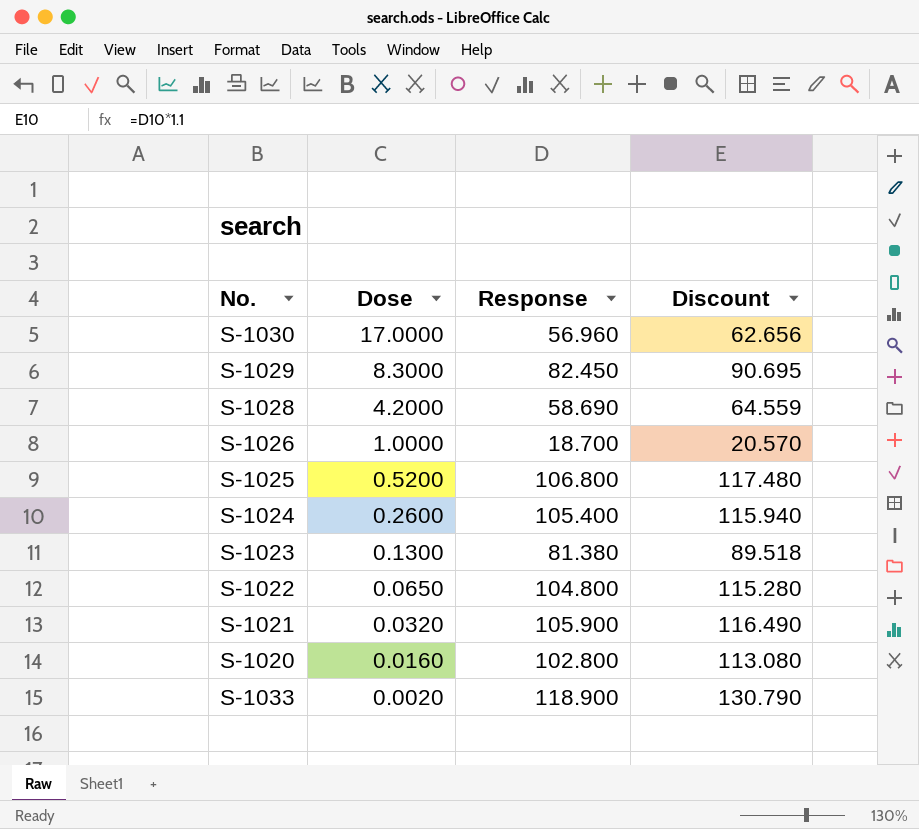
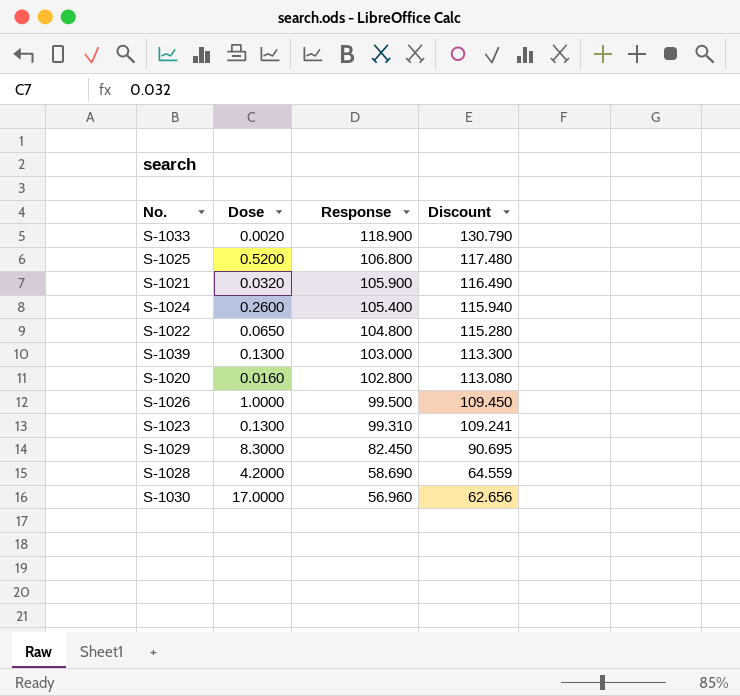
row order: Dose descending -> Response descending
row S-1039: none -> 0.1300 | 103.000 | 113.300
S-1026 | Response: 18.700 -> 99.500
S-1026 | Discount: 20.570 -> 109.450
S-1023 | Response: 81.380 -> 99.310
S-1023 | Discount: 89.518 -> 109.241

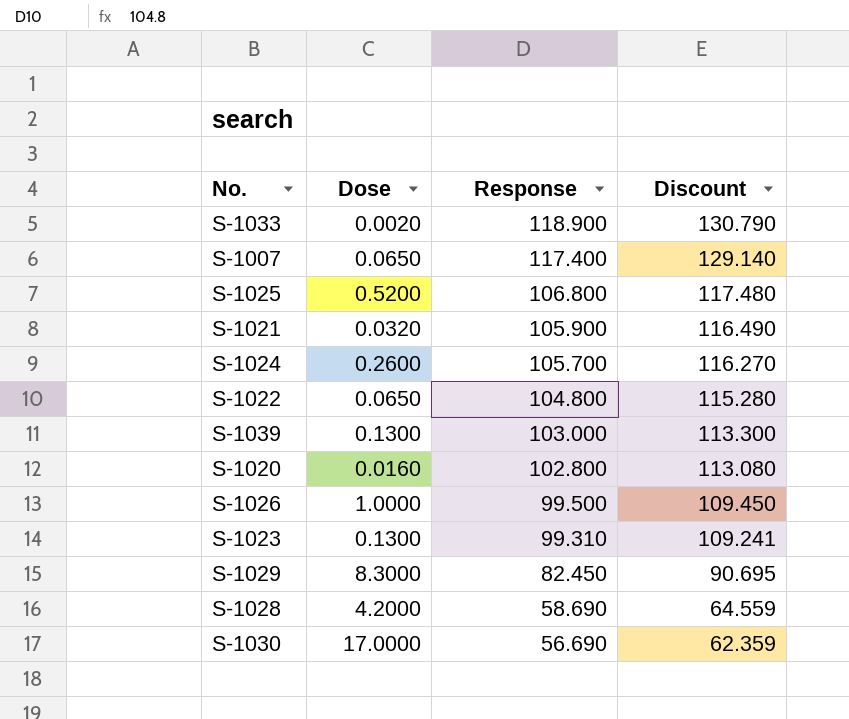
row S-1007: none -> 0.0650 | 117.400 | 129.140
S-1024 | Response: 105.400 -> 105.700
S-1024 | Discount: 115.940 -> 116.270
S-1030 | Response: 56.960 -> 56.690
S-1030 | Discount: 62.656 -> 62.359

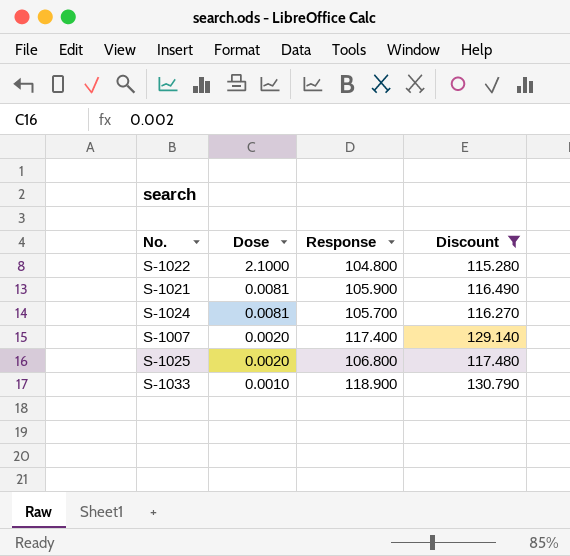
filter: none -> Discount >= 115.280
row order: Response descending -> Dose descending
S-1022 | Dose: 0.0650 -> 2.1000
S-1021 | Dose: 0.0320 -> 0.0081
S-1024 | Dose: 0.2600 -> 0.0081
S-1007 | Dose: 0.0650 -> 0.0020
S-1025 | Dose: 0.5200 -> 0.0020
S-1033 | Dose: 0.0020 -> 0.0010

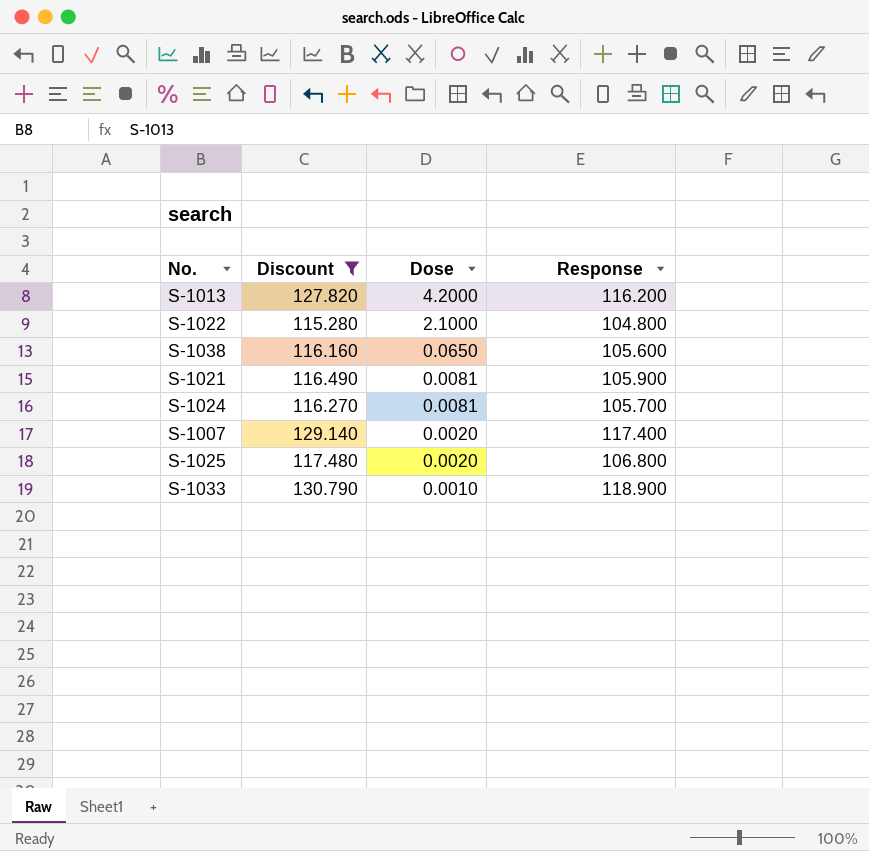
column Discount | position: 4 -> 2
row S-1013: none -> 127.820 | 4.2000 | 116.200
row S-1038: none -> 116.160 | 0.0650 | 105.600

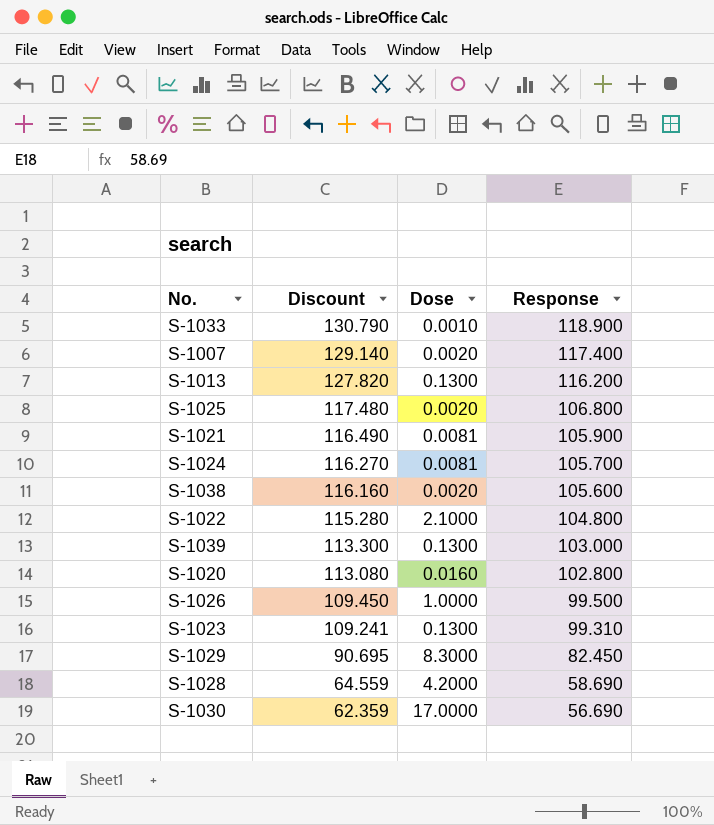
filter: Discount >= 115.280 -> none
row order: Dose descending -> Discount descending
S-1013 | Dose: 4.2000 -> 0.1300
S-1038 | Dose: 0.0650 -> 0.0020

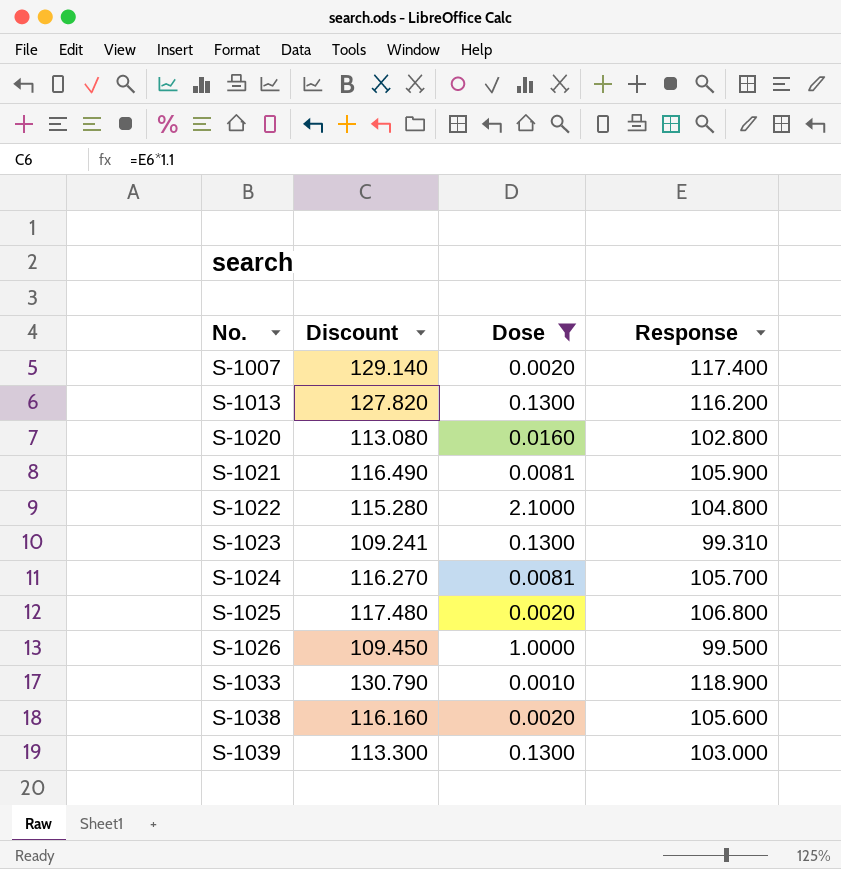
filter: none -> Dose <= 2.1000
row order: Discount descending -> No. ascending

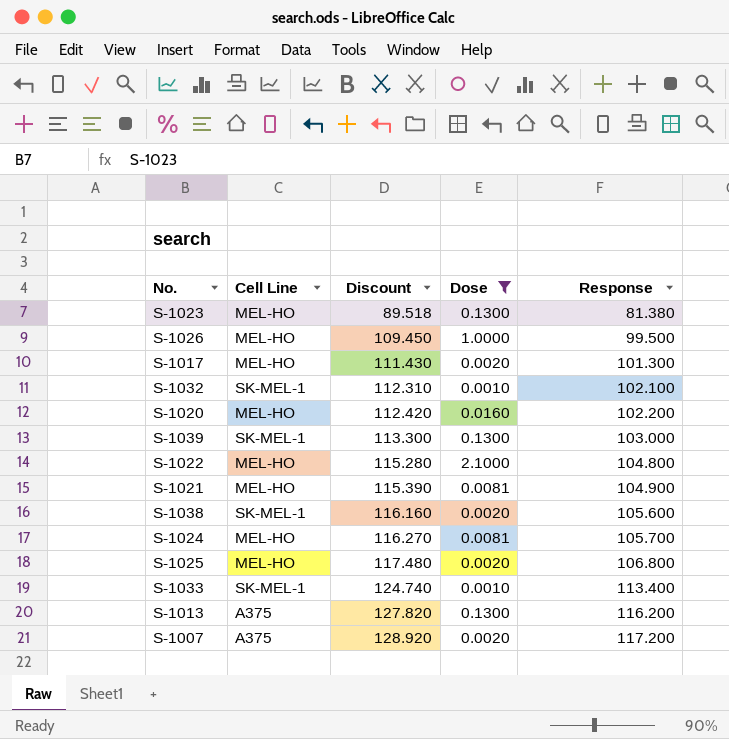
row order: No. ascending -> Discount ascending
column Cell Line | position: none -> 2
S-1023 | Discount: 109.241 -> 89.518
S-1023 | Response: 99.310 -> 81.380
row S-1017: none -> MEL-HO | 111.430 | 0.0020 | 101.300
row S-1032: none -> SK-MEL-1 | 112.310 | 0.0010 | 102.100
S-1020 | Discount: 113.080 -> 112.420
S-1020 | Response: 102.800 -> 102.200
S-1021 | Discount: 116.490 -> 115.390
S-1021 | Response: 105.900 -> 104.900
S-1033 | Discount: 130.790 -> 124.740
S-1033 | Response: 118.900 -> 113.400
S-1007 | Discount: 129.140 -> 128.920
S-1007 | Response: 117.400 -> 117.200

